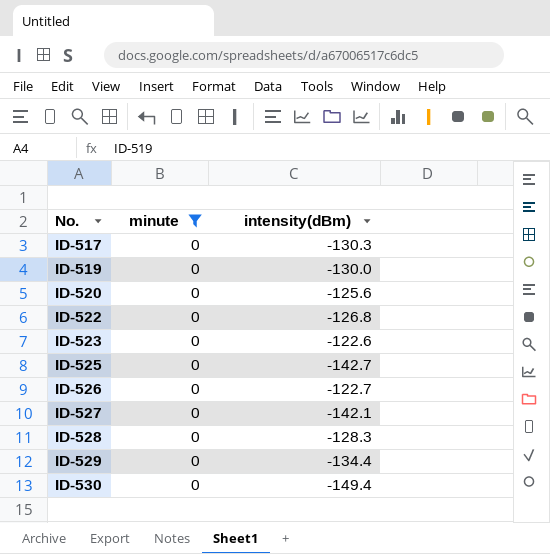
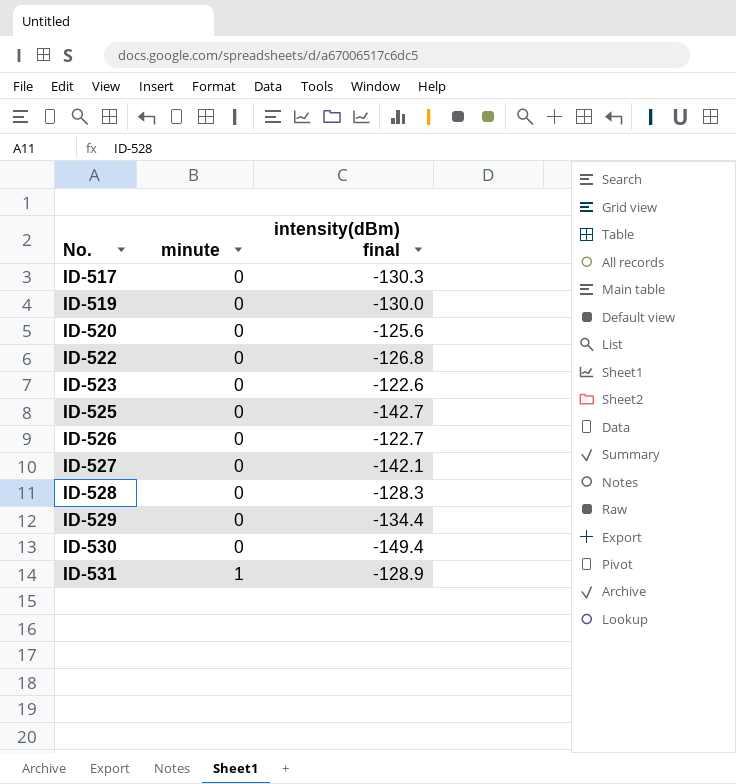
filter: minute = 0 -> none
column name: intensity(dBm) -> intensity(dBm) final

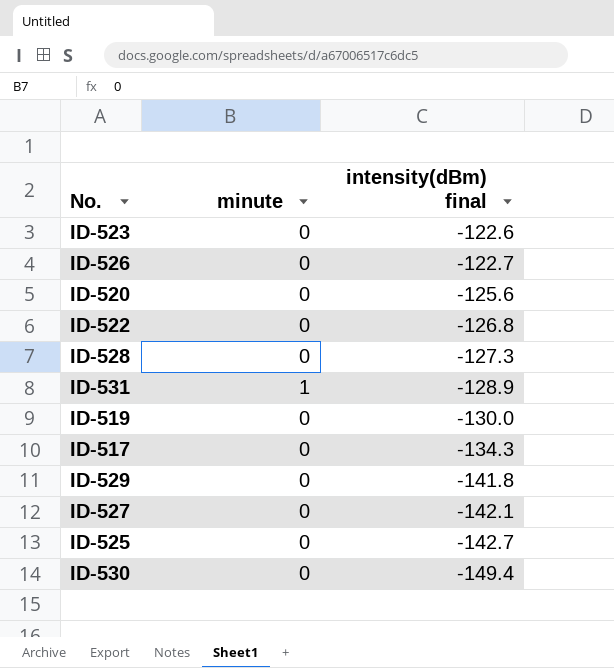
row order: No. ascending -> intensity(dBm) final descending
ID-528 | intensity(dBm) final: -128.3 -> -127.3
ID-517 | intensity(dBm) final: -130.3 -> -134.3
ID-529 | intensity(dBm) final: -134.4 -> -141.8

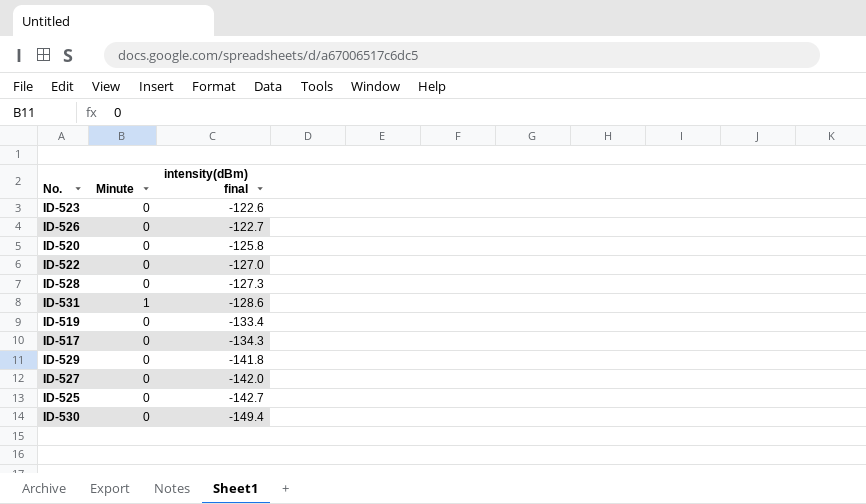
column name: minute -> Minute
ID-520 | intensity(dBm) final: -125.6 -> -125.8
ID-522 | intensity(dBm) final: -126.8 -> -127.0
ID-531 | intensity(dBm) final: -128.9 -> -128.6
ID-519 | intensity(dBm) final: -130.0 -> -133.4
ID-527 | intensity(dBm) final: -142.1 -> -142.0

